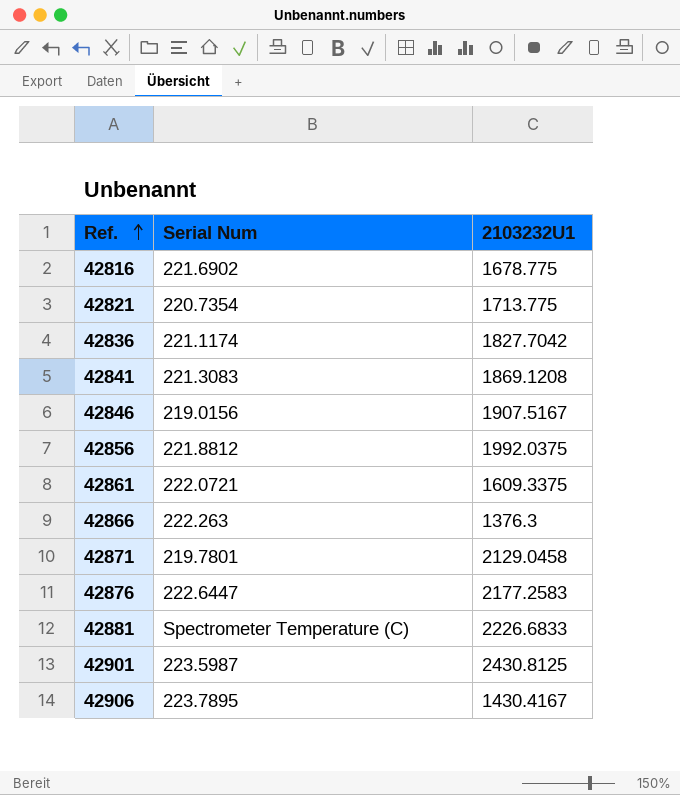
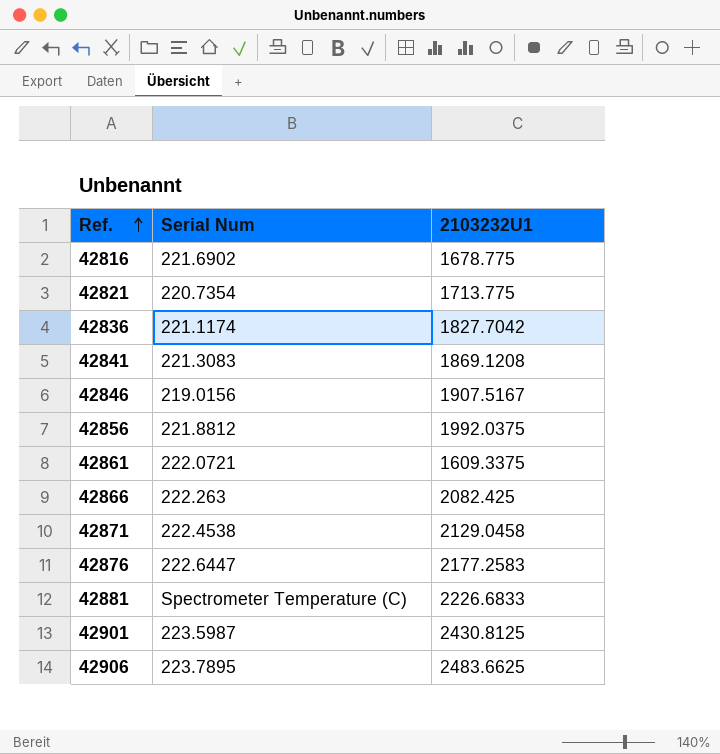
42866 | 2103232U1: 1376.3 -> 2082.425
42871 | Serial Num: 219.7801 -> 222.4538
42906 | 2103232U1: 1430.4167 -> 2483.6625

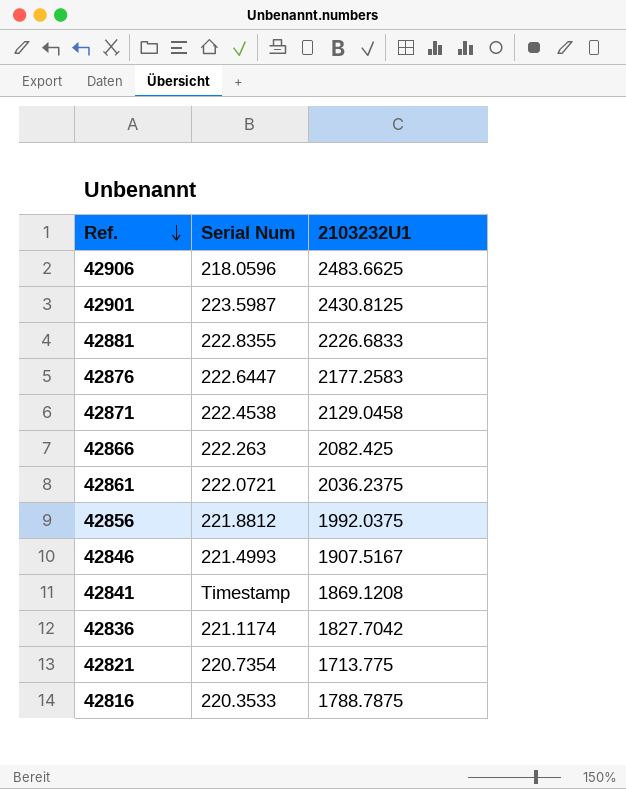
row order: Ref. ascending -> Ref. descending
42906 | Serial Num: 223.7895 -> 218.0596
42881 | Serial Num: Spectrometer Temperature (C) -> 222.8355
42861 | 2103232U1: 1609.3375 -> 2036.2375
42846 | Serial Num: 219.0156 -> 221.4993
42841 | Serial Num: 221.3083 -> Timestamp
42816 | Serial Num: 221.6902 -> 220.3533
42816 | 2103232U1: 1678.775 -> 1788.7875

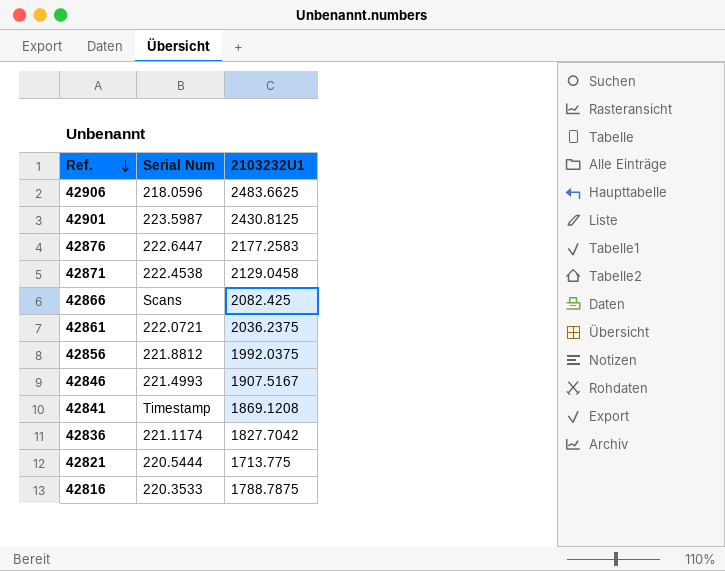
row 42881: 222.8355 | 2226.6833 -> none
42866 | Serial Num: 222.263 -> Scans
42821 | Serial Num: 220.7354 -> 220.5444

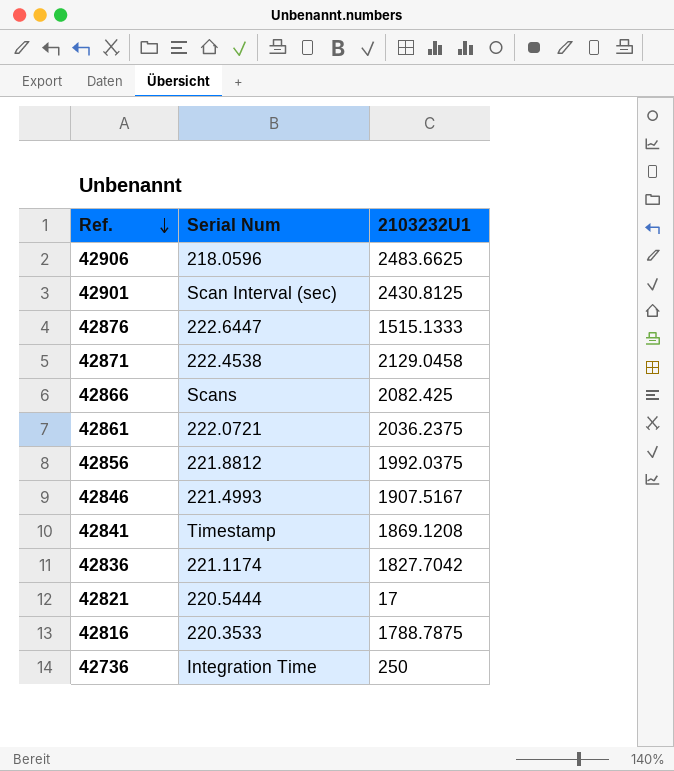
42901 | Serial Num: 223.5987 -> Scan Interval (sec)
42876 | 2103232U1: 2177.2583 -> 1515.1333
42821 | 2103232U1: 1713.775 -> 17
row 42736: none -> Integration Time | 250

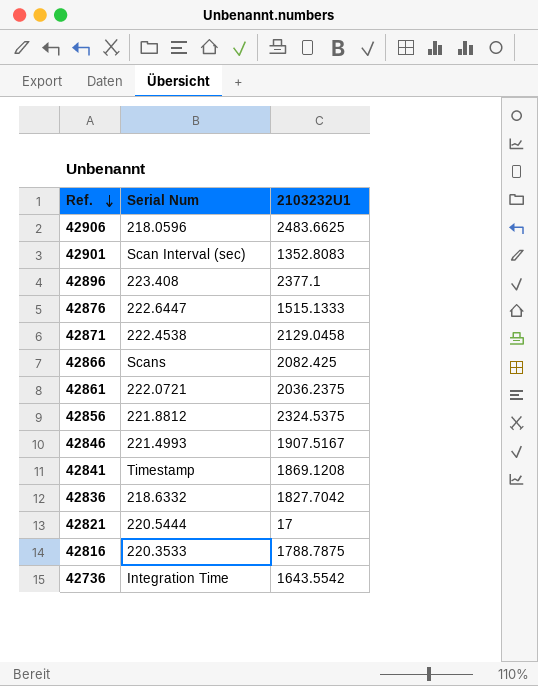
42901 | 2103232U1: 2430.8125 -> 1352.8083
row 42896: none -> 223.408 | 2377.1
42856 | 2103232U1: 1992.0375 -> 2324.5375
42836 | Serial Num: 221.1174 -> 218.6332
42736 | 2103232U1: 250 -> 1643.5542

